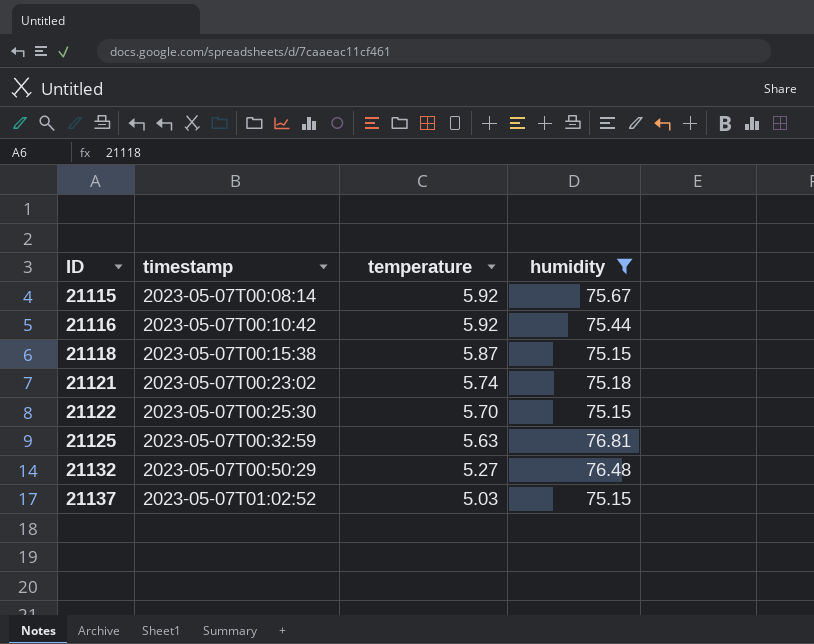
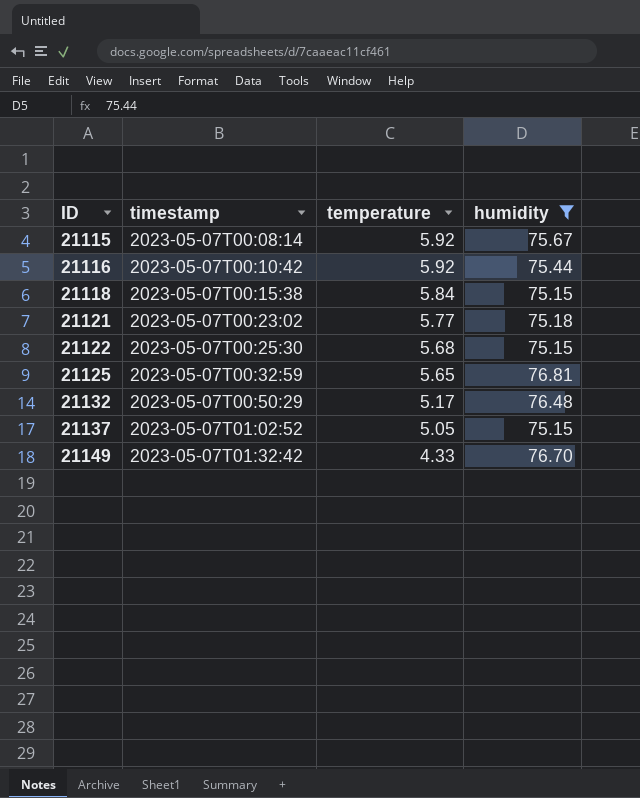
21118 | temperature: 5.87 -> 5.84
21121 | temperature: 5.74 -> 5.77
21122 | temperature: 5.70 -> 5.68
21125 | temperature: 5.63 -> 5.65
21132 | temperature: 5.27 -> 5.17
21137 | temperature: 5.03 -> 5.05
row 21149: none -> 2023-05-07T01:32:42 | 4.33 | 76.70

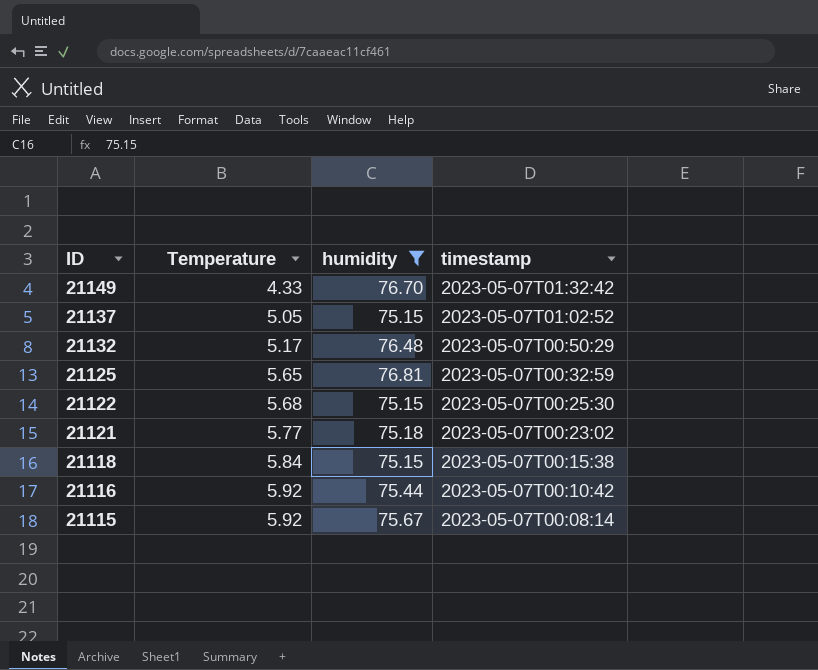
row order: ID ascending -> ID descending
column name: temperature -> Temperature
column timestamp | position: 2 -> 4

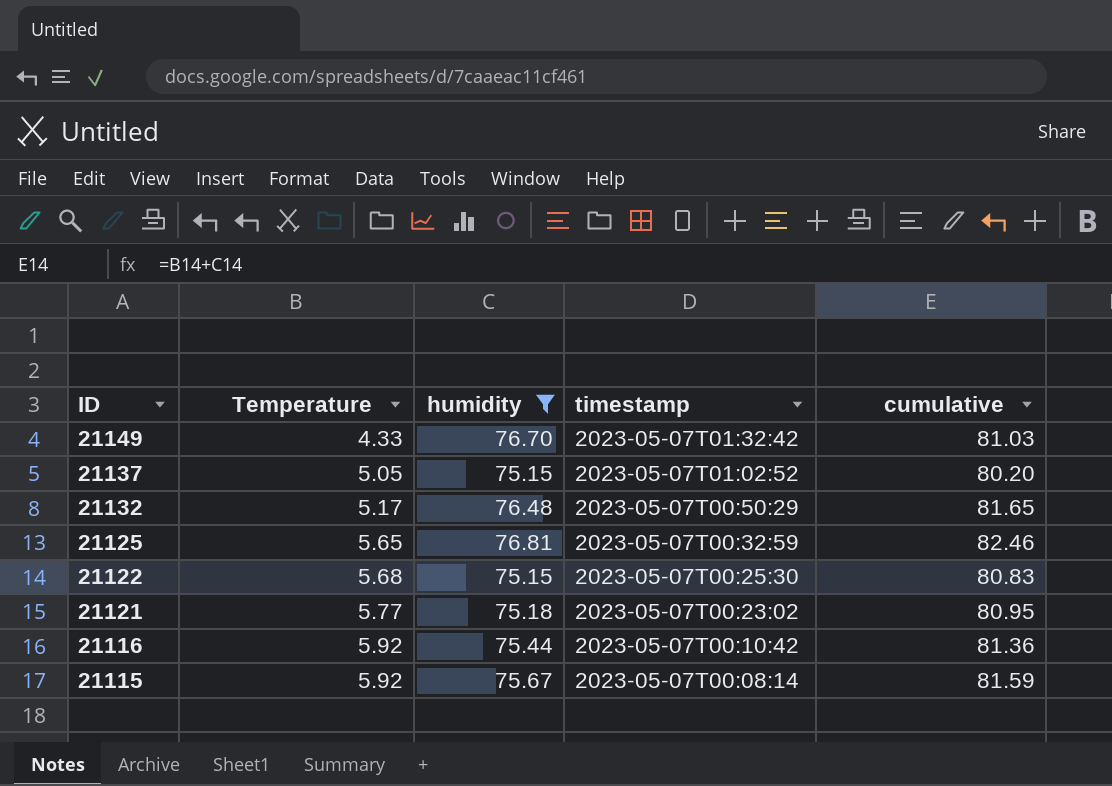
column cumulative | formula: none -> [Temperature] + [humidity]
row 21118: 5.84 | 75.15 | 2023-05-07T00:15:38 -> none

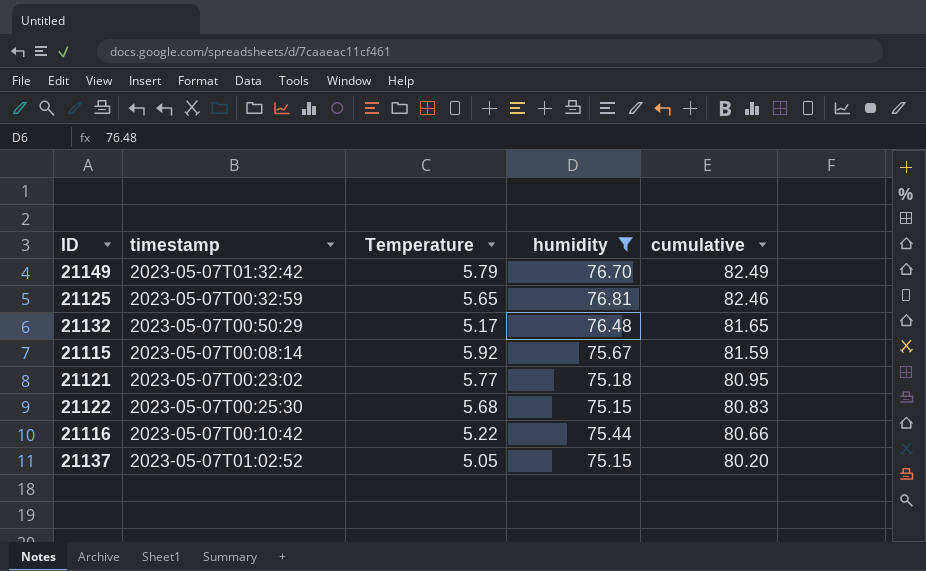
row order: ID descending -> cumulative descending
column timestamp | position: 4 -> 2
21149 | Temperature: 4.33 -> 5.79
21149 | cumulative: 81.03 -> 82.49
21116 | Temperature: 5.92 -> 5.22
21116 | cumulative: 81.36 -> 80.66

